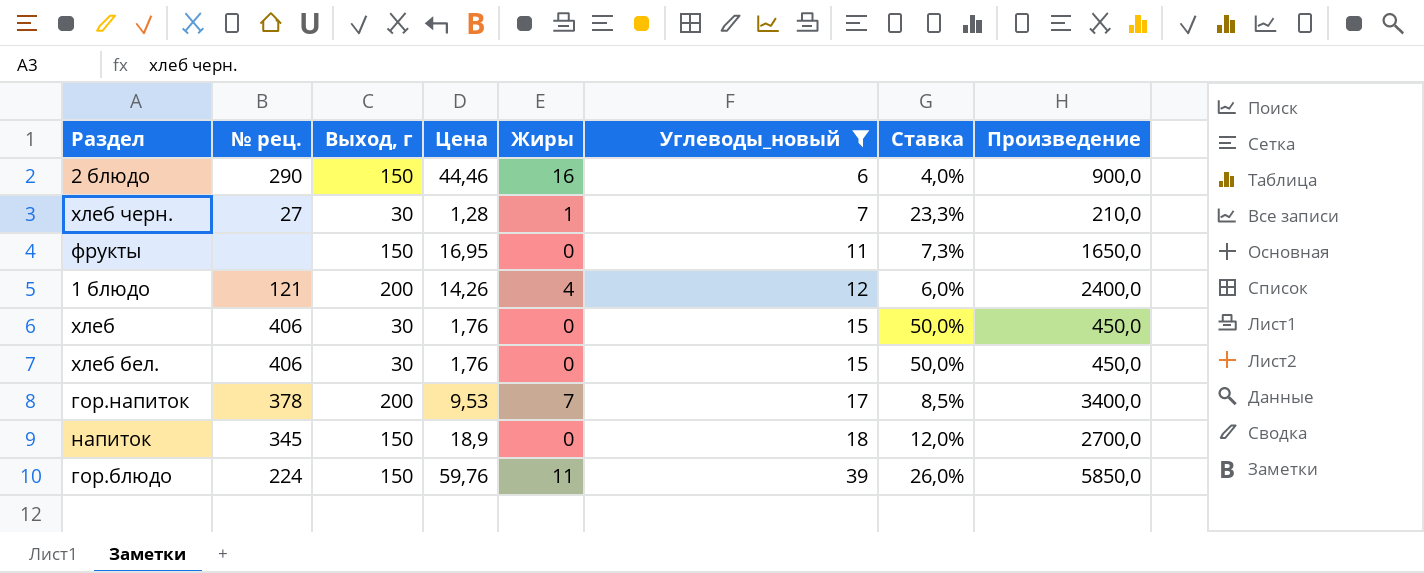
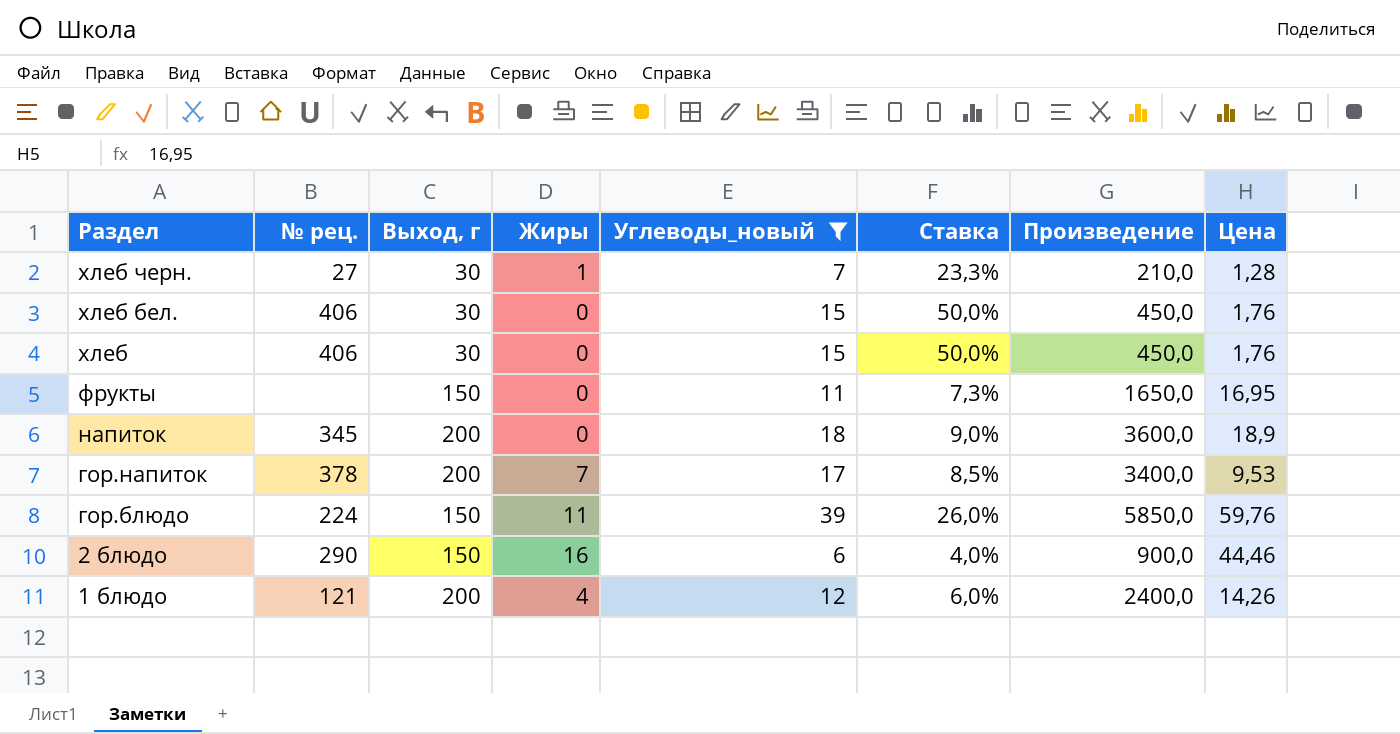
row order: Углеводы_новый ascending -> Раздел descending
column Цена | position: 4 -> 8
напиток | Выход, г: 150 -> 200
напиток | Ставка: 12,0% -> 9,0%
напиток | Произведение: 2700,0 -> 3600,0

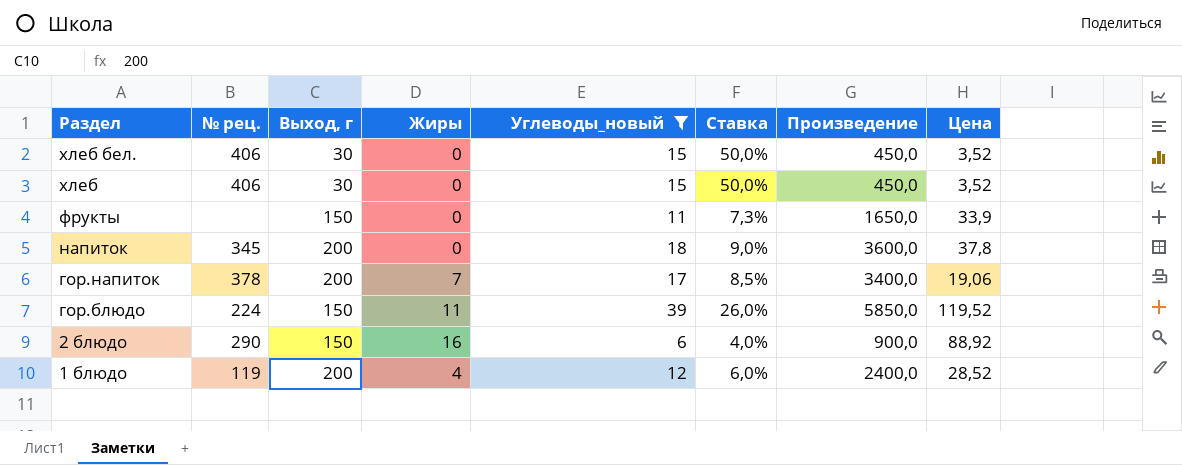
row хлеб черн.: 27 | 30 | 1 | 7 | 23,3% | 210,0 | 1,28 -> none
хлеб бел. | Цена: 1,76 -> 3,52
хлеб | Цена: 1,76 -> 3,52
фрукты | Цена: 16,95 -> 33,9
напиток | Цена: 18,9 -> 37,8
гор.напиток | Цена: 9,53 -> 19,06
гор.блюдо | Цена: 59,76 -> 119,52
2 блюдо | Цена: 44,46 -> 88,92
1 блюдо | № рец.: 121 -> 119
1 блюдо | Цена: 14,26 -> 28,52

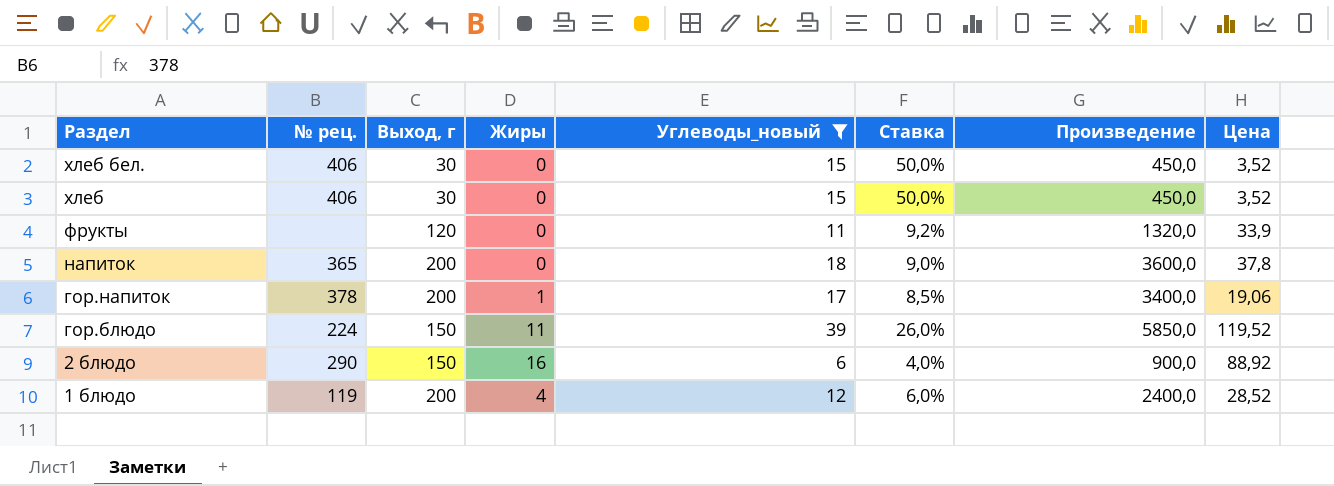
фрукты | Выход, г: 150 -> 120
фрукты | Ставка: 7,3% -> 9,2%
фрукты | Произведение: 1650,0 -> 1320,0
напиток | № рец.: 345 -> 365
гор.напиток | Жиры: 7 -> 1

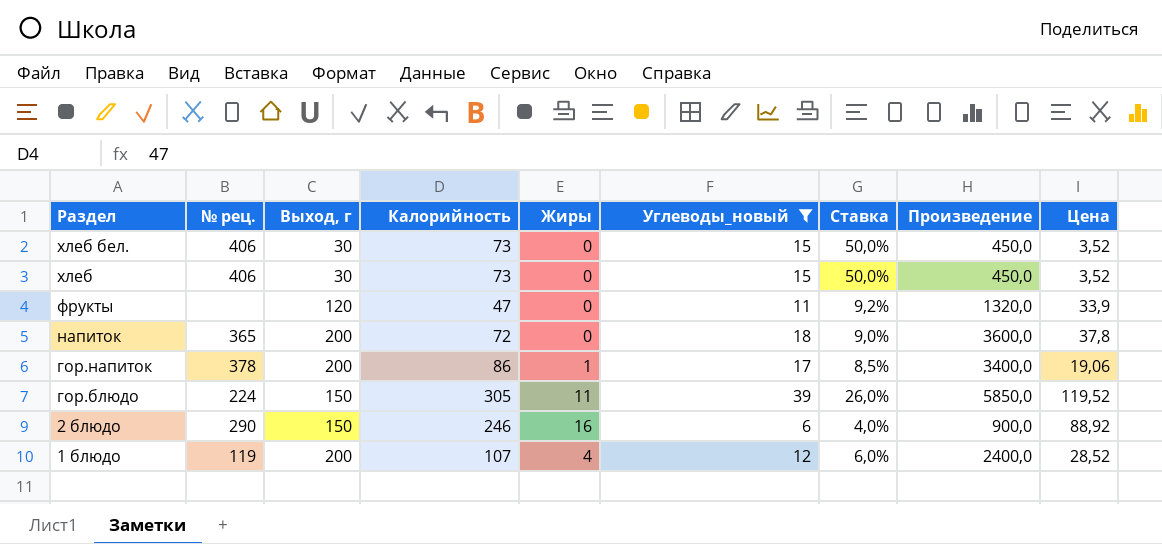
column Калорийность | position: none -> 4

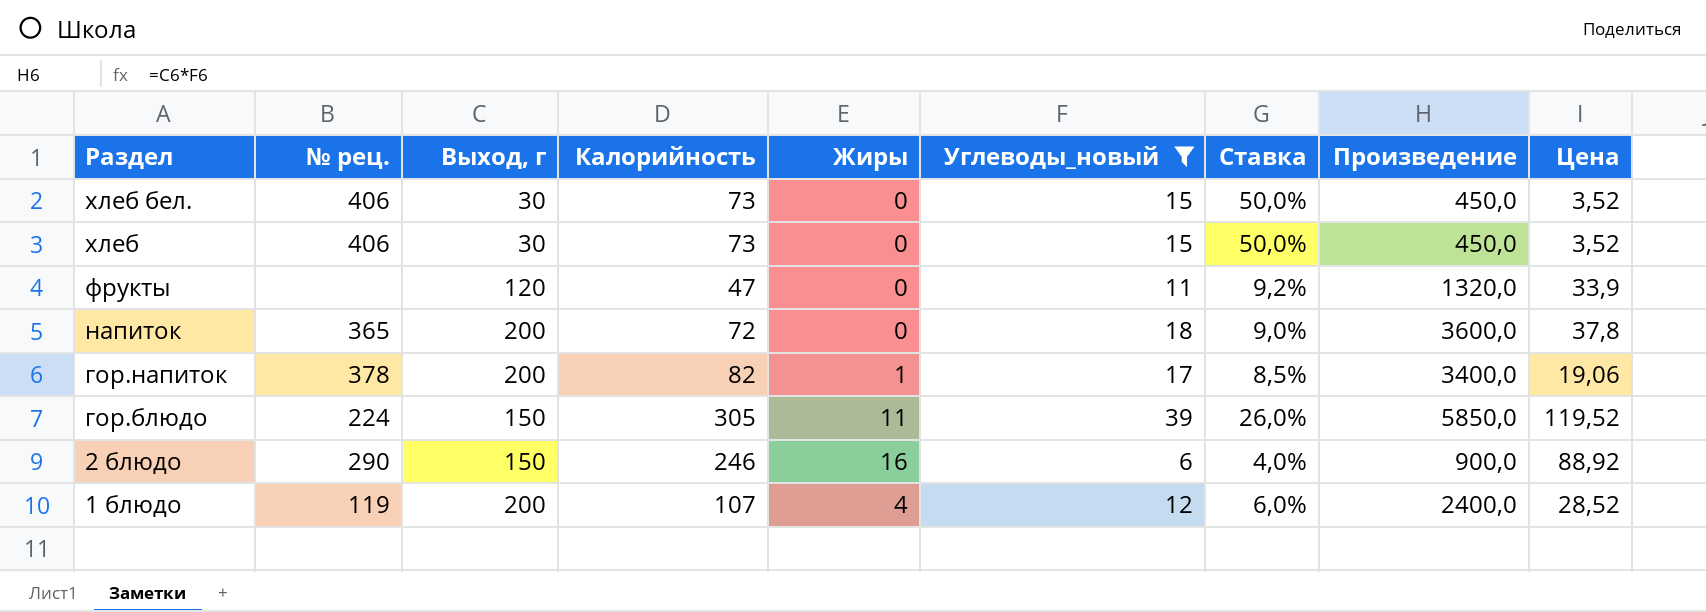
гор.напиток | Калорийность: 86 -> 82

